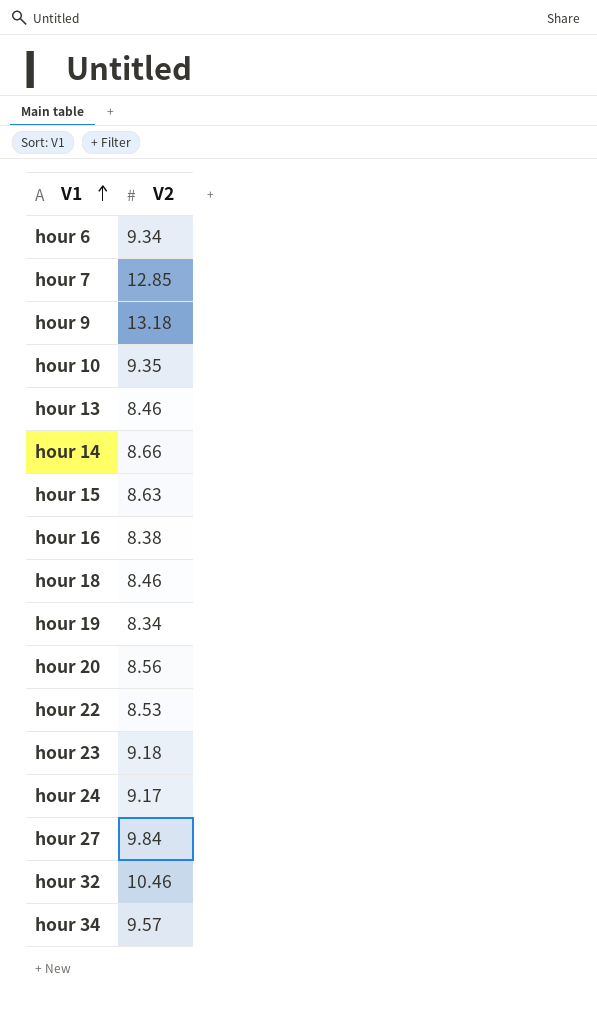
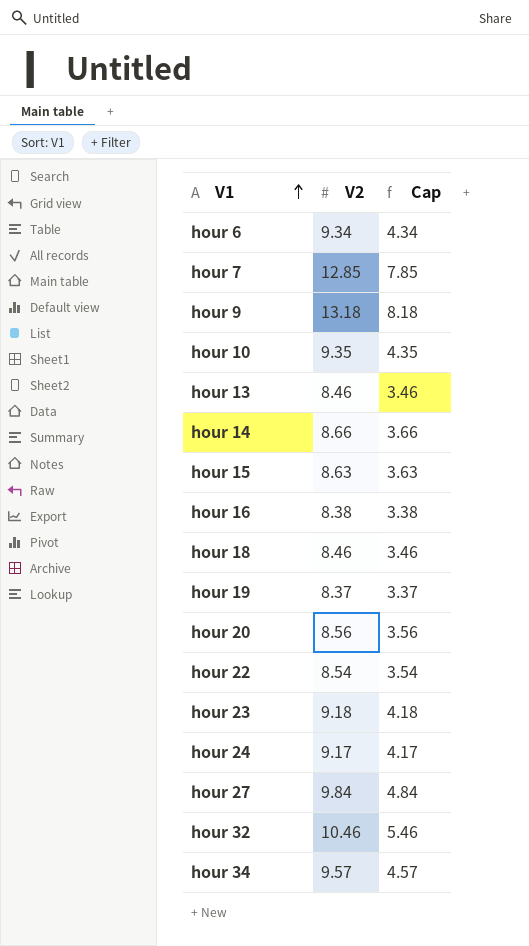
column Cap | formula: none -> [V2] - 5
hour 19 | V2: 8.34 -> 8.37
hour 22 | V2: 8.53 -> 8.54

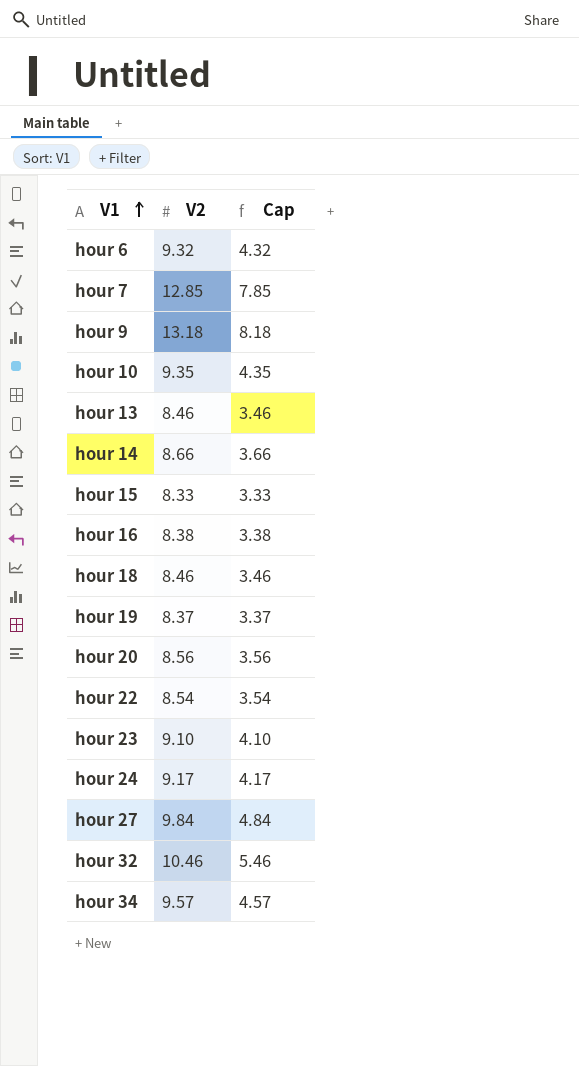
hour 6 | V2: 9.34 -> 9.32
hour 6 | Cap: 4.34 -> 4.32
hour 15 | V2: 8.63 -> 8.33
hour 15 | Cap: 3.63 -> 3.33
hour 23 | V2: 9.18 -> 9.10
hour 23 | Cap: 4.18 -> 4.10

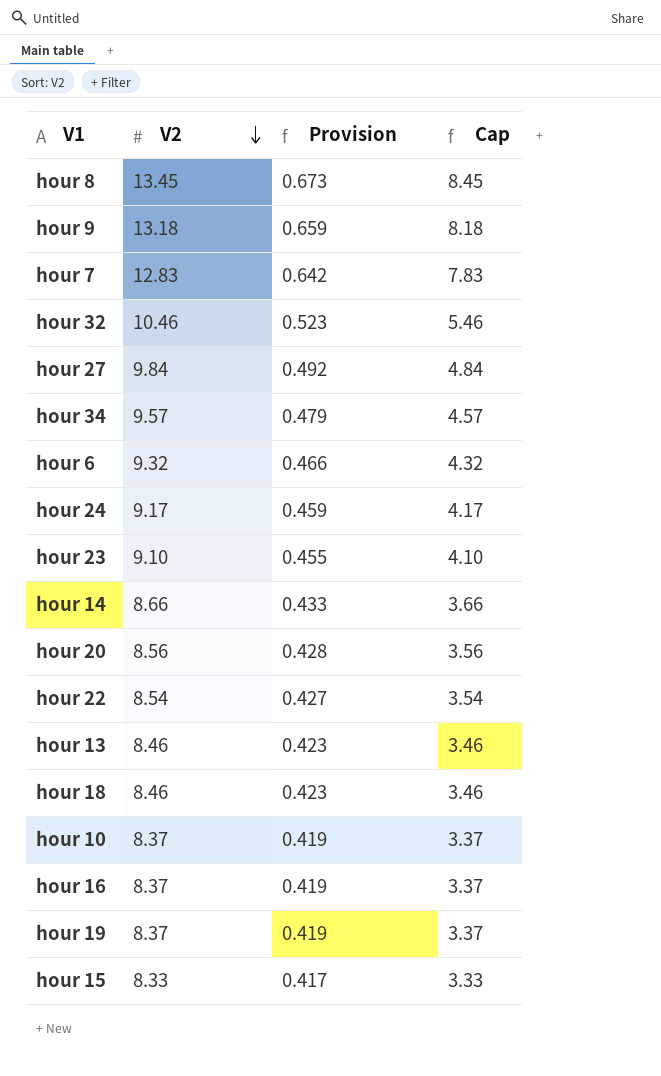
row order: V1 ascending -> V2 descending
column Provision | formula: none -> [V2] * 0.05
row hour 8: none -> 13.45 | 0.673 | 8.45
hour 7 | V2: 12.85 -> 12.83
hour 7 | Cap: 7.85 -> 7.83
hour 10 | V2: 9.35 -> 8.37
hour 10 | Cap: 4.35 -> 3.37
hour 16 | V2: 8.38 -> 8.37
hour 16 | Cap: 3.38 -> 3.37

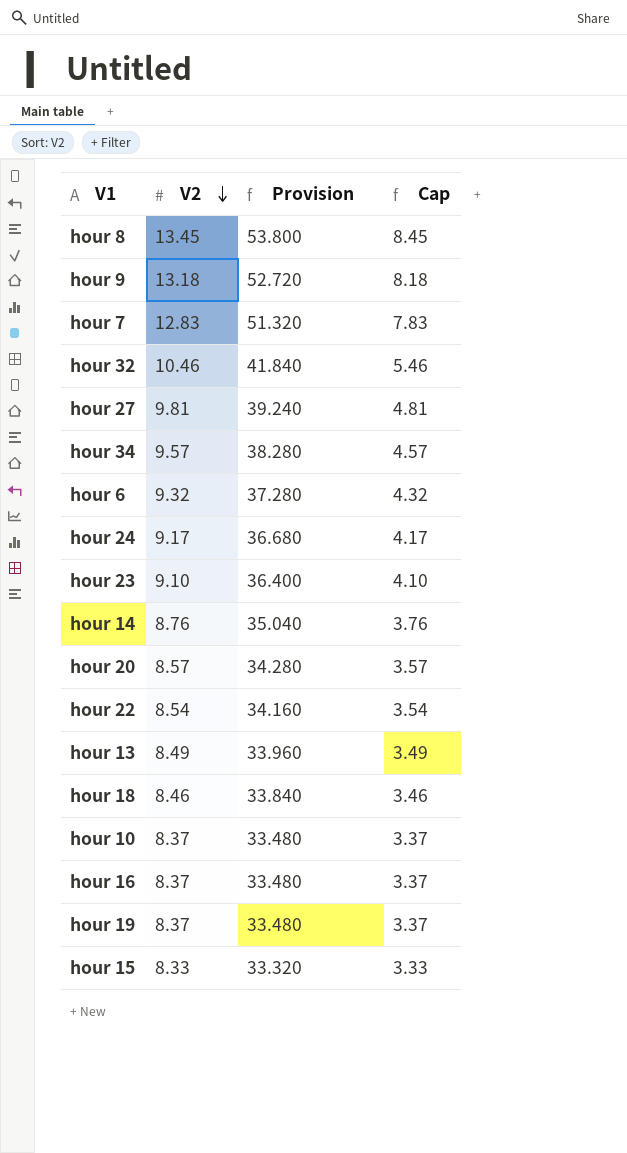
column Provision | formula: [V2] * 0.05 -> [V2] * 4
hour 27 | V2: 9.84 -> 9.81
hour 27 | Cap: 4.84 -> 4.81
hour 14 | V2: 8.66 -> 8.76
hour 14 | Cap: 3.66 -> 3.76
hour 20 | V2: 8.56 -> 8.57
hour 20 | Cap: 3.56 -> 3.57
hour 13 | V2: 8.46 -> 8.49
hour 13 | Cap: 3.46 -> 3.49

